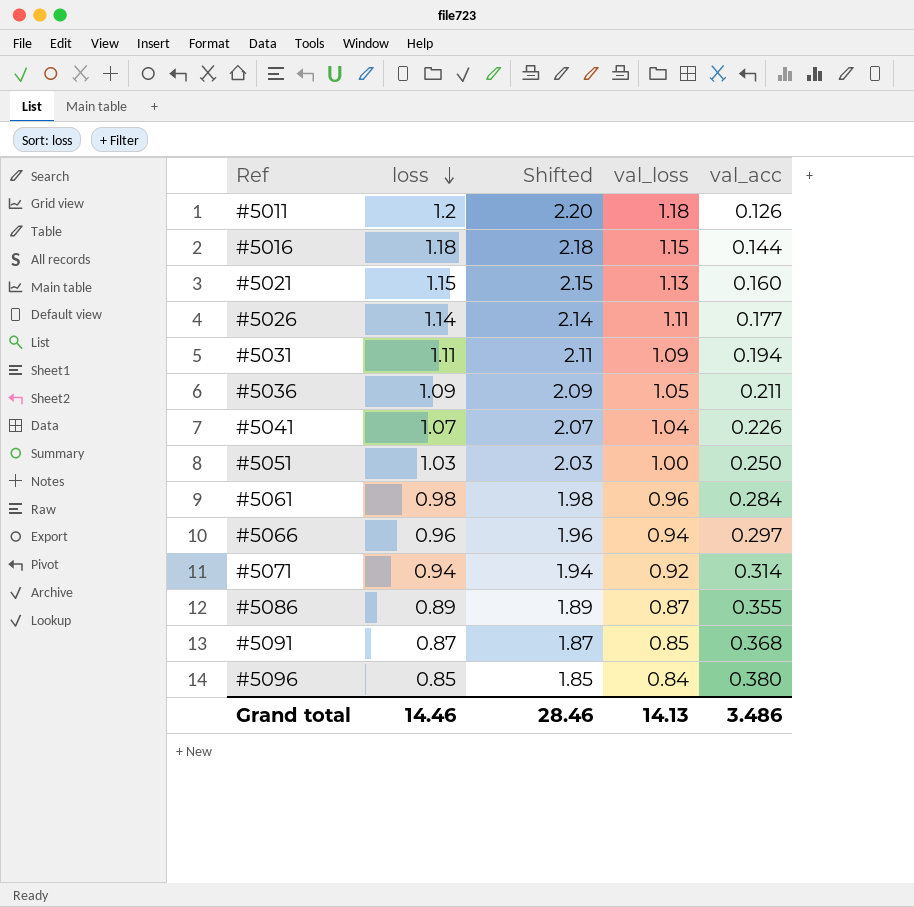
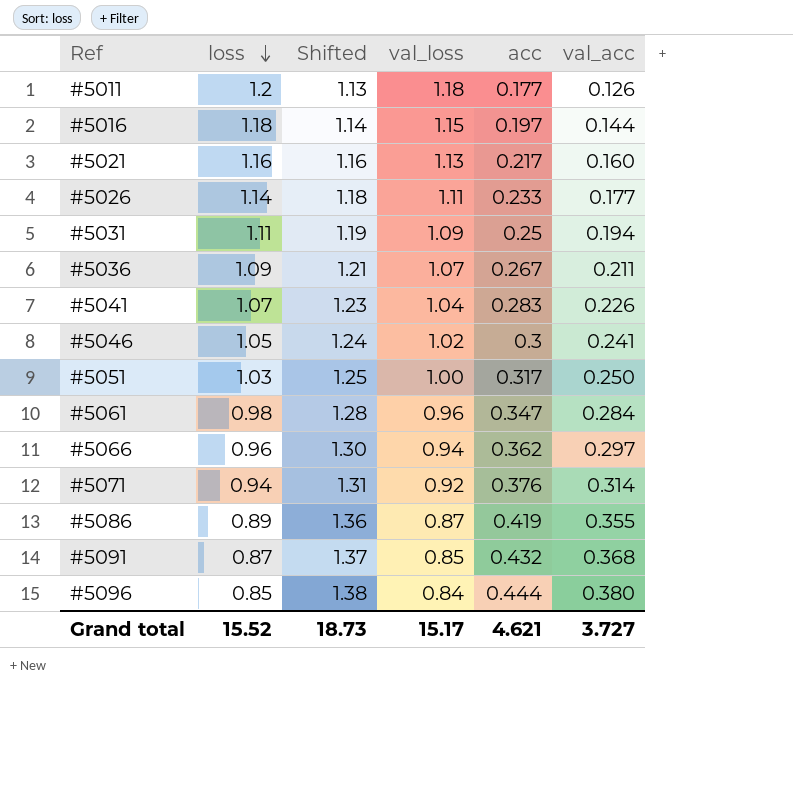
column Shifted | formula: [loss] + 1 -> [val_acc] + 1
column acc | position: none -> 5
#5021 | loss: 1.15 -> 1.16
#5036 | val_loss: 1.05 -> 1.07
row #5046: none -> 1.05 | 1.24 | 1.02 | 0.3 | 0.241
Grand total | loss: 14.46 -> 15.52
Grand total | Shifted: 28.46 -> 18.73
Grand total | val_loss: 14.13 -> 15.17
Grand total | val_acc: 3.486 -> 3.727

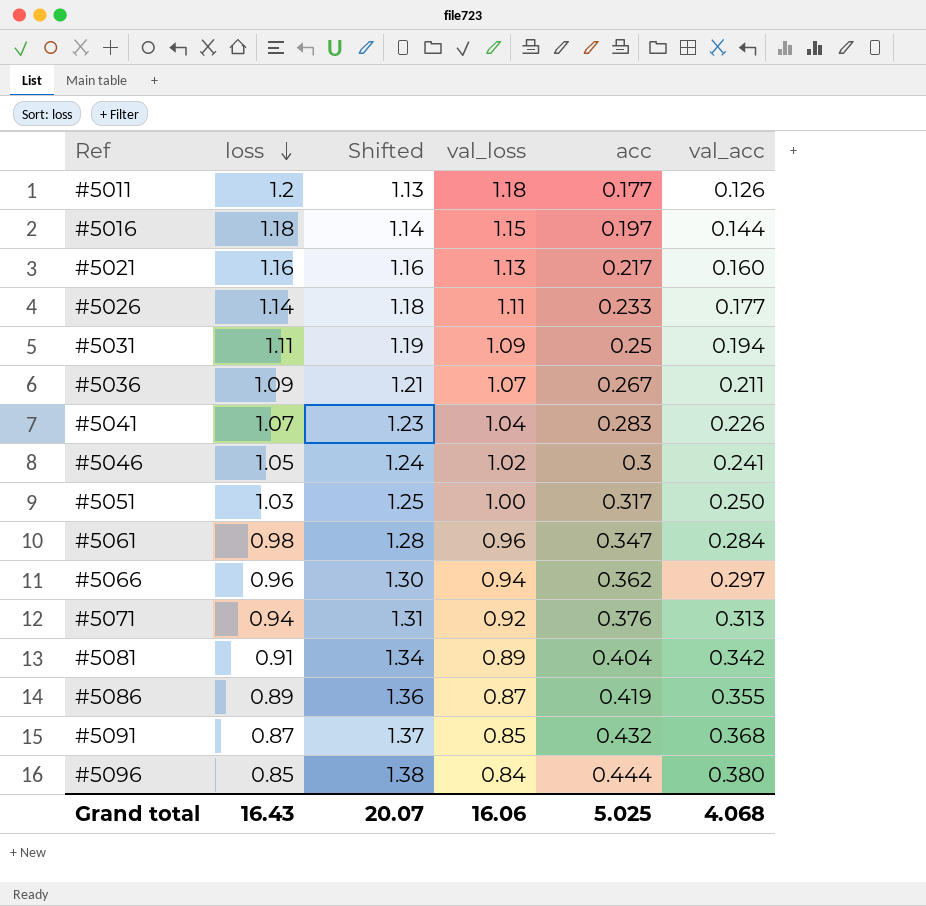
#5071 | val_acc: 0.314 -> 0.313
row #5081: none -> 0.91 | 1.34 | 0.89 | 0.404 | 0.342
Grand total | loss: 15.52 -> 16.43
Grand total | Shifted: 18.73 -> 20.07
Grand total | val_loss: 15.17 -> 16.06
Grand total | acc: 4.621 -> 5.025
Grand total | val_acc: 3.727 -> 4.068

